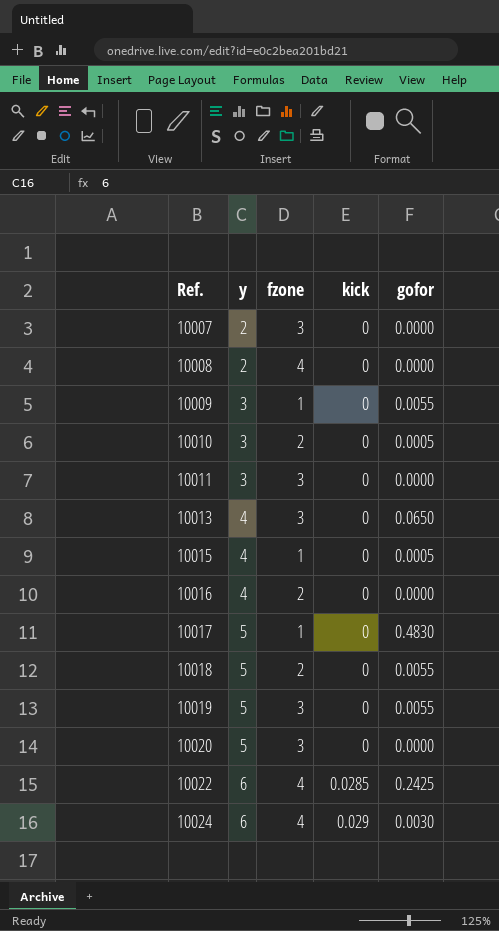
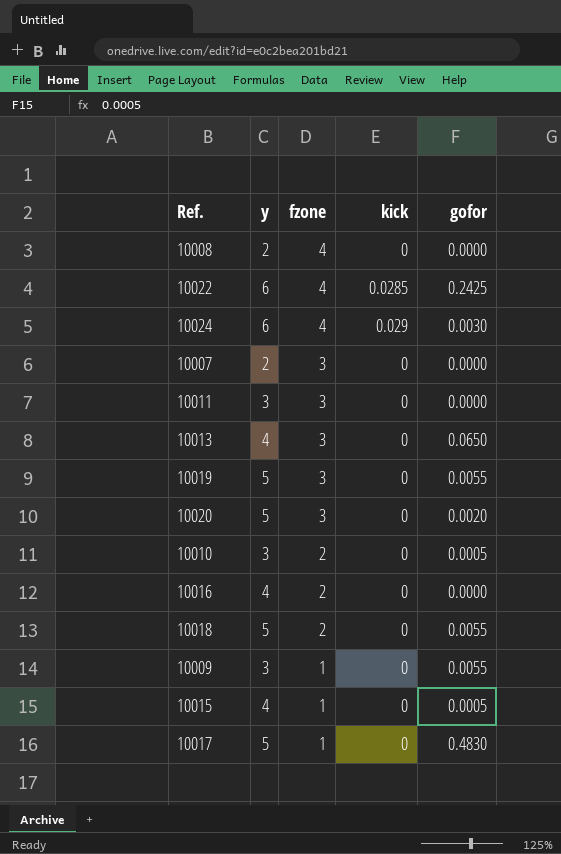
row order: Ref. ascending -> fzone descending
10020 | gofor: 0.0000 -> 0.0020

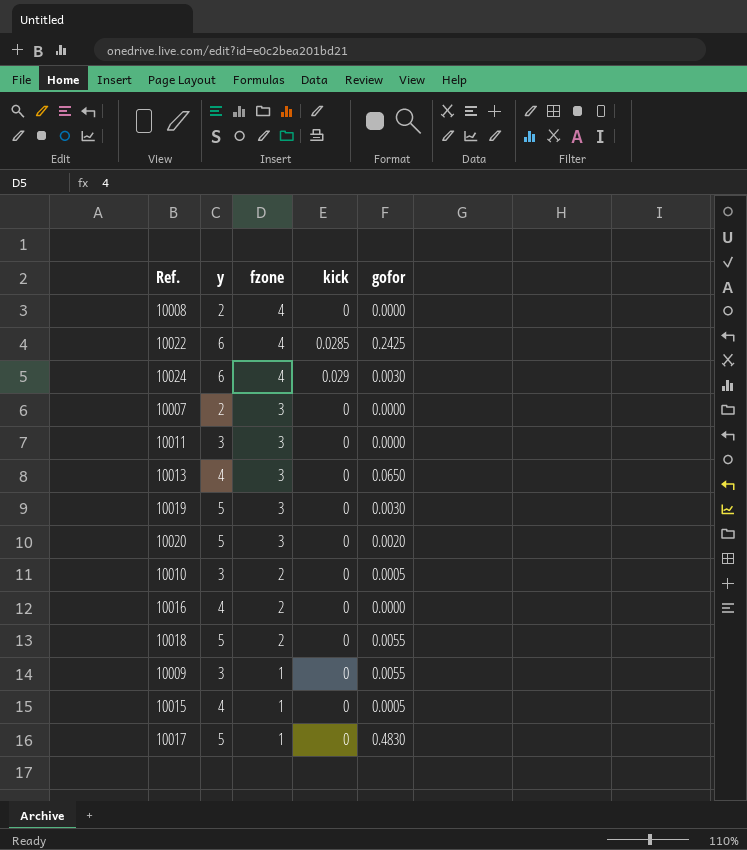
10019 | gofor: 0.0055 -> 0.0030

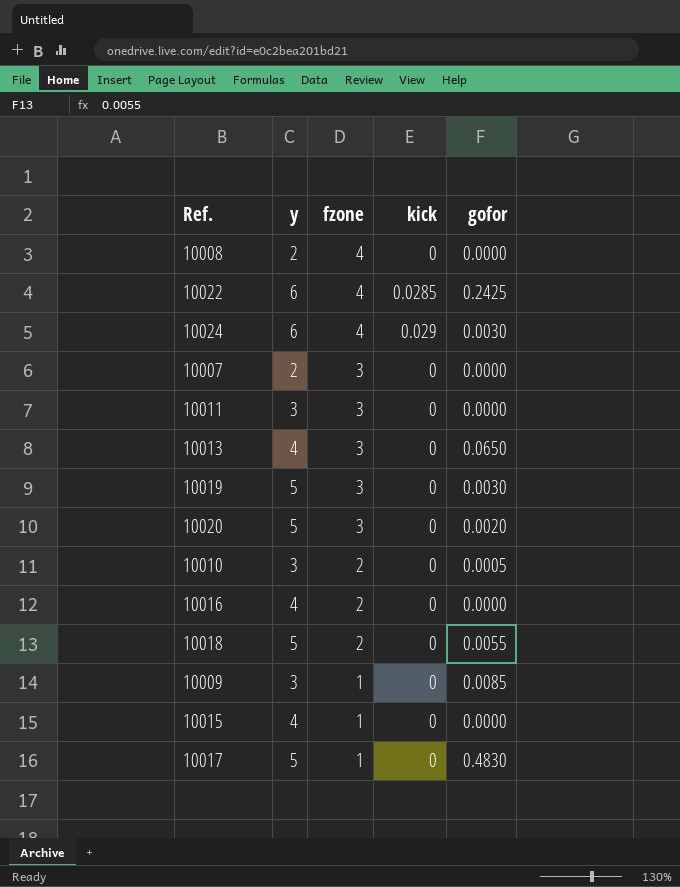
10009 | gofor: 0.0055 -> 0.0085
10015 | gofor: 0.0005 -> 0.0000

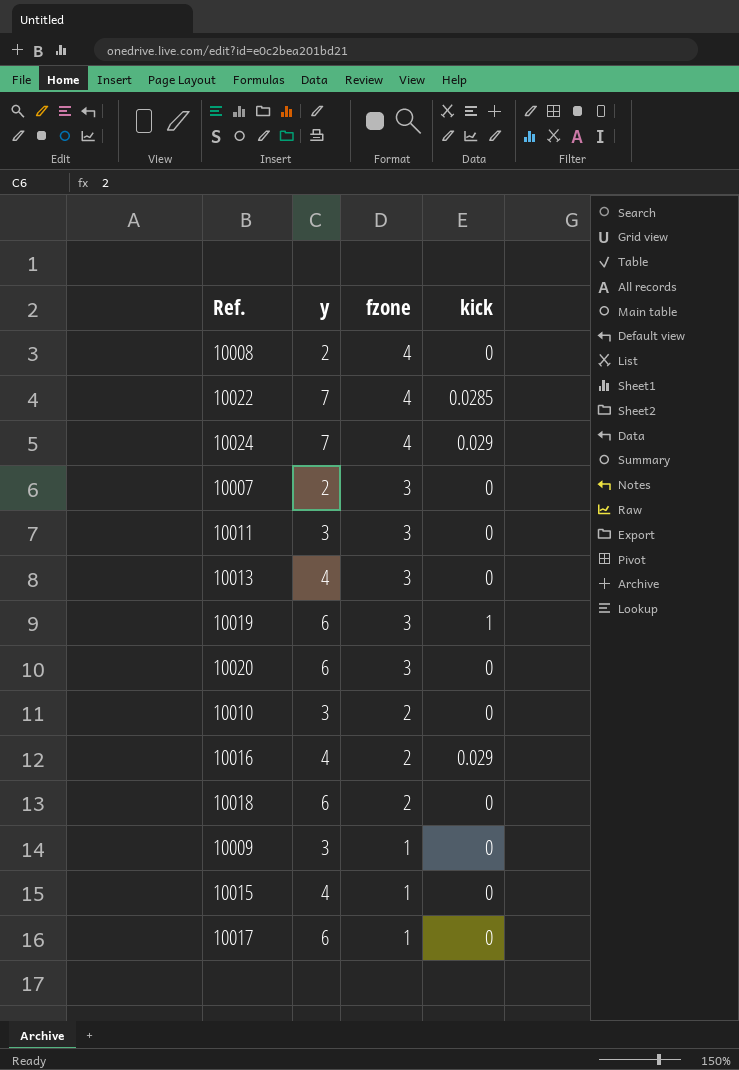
column gofor | position: 5 -> none
10022 | y: 6 -> 7
10024 | y: 6 -> 7
10019 | y: 5 -> 6
10019 | kick: 0 -> 1
10020 | y: 5 -> 6
10016 | kick: 0 -> 0.029
10018 | y: 5 -> 6
10017 | y: 5 -> 6

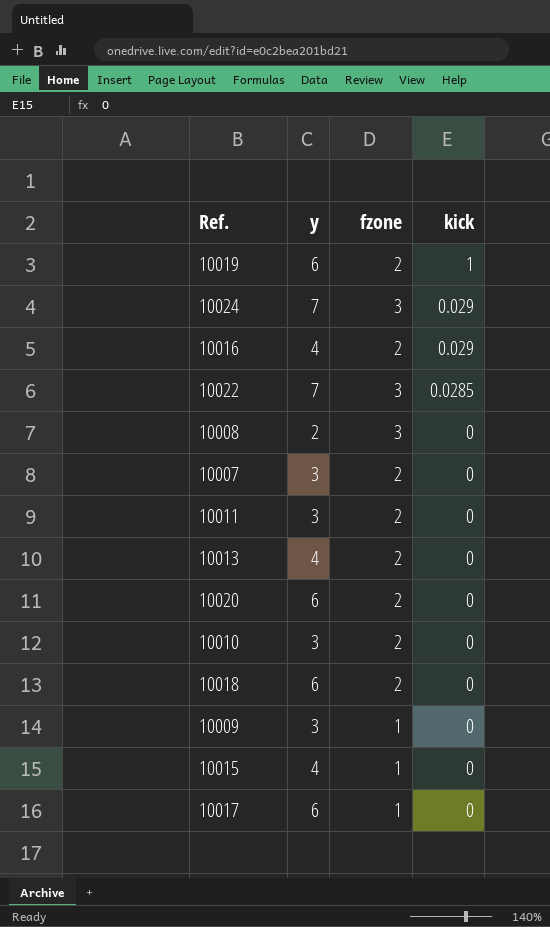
row order: fzone descending -> kick descending
10019 | fzone: 3 -> 2
10024 | fzone: 4 -> 3
10022 | fzone: 4 -> 3
10008 | fzone: 4 -> 3
10007 | y: 2 -> 3
10007 | fzone: 3 -> 2
10011 | fzone: 3 -> 2
10013 | fzone: 3 -> 2
10020 | fzone: 3 -> 2

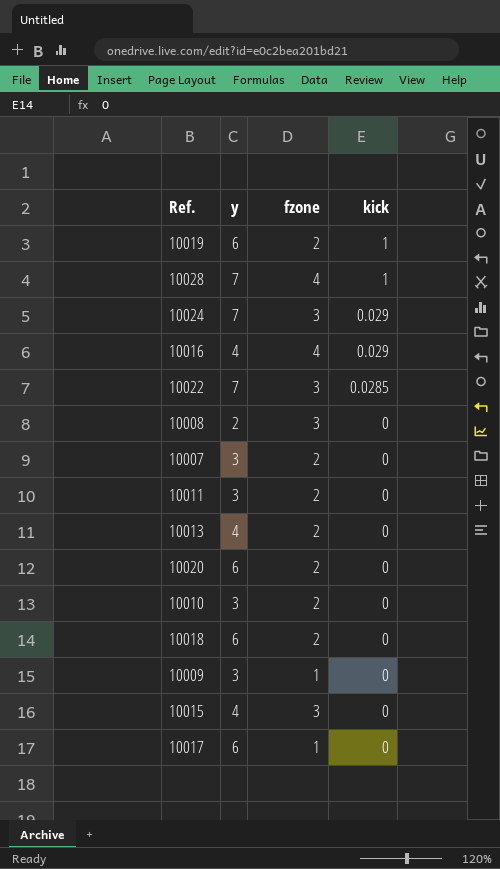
row 10028: none -> 7 | 4 | 1
10016 | fzone: 2 -> 4
10015 | fzone: 1 -> 3

